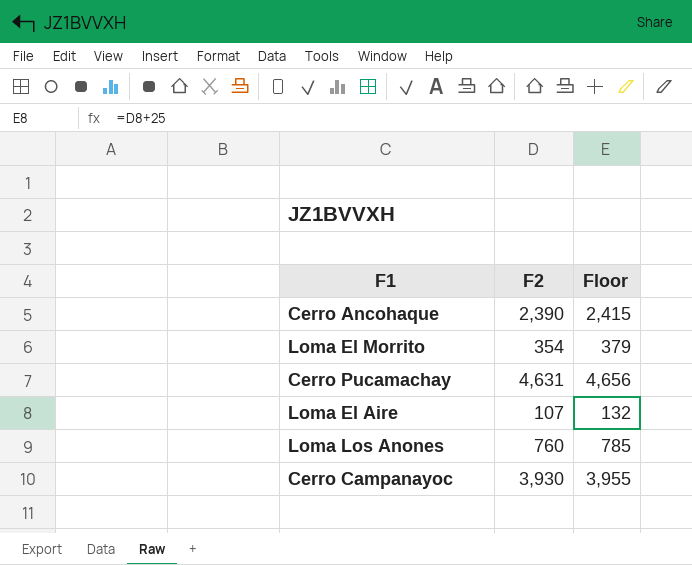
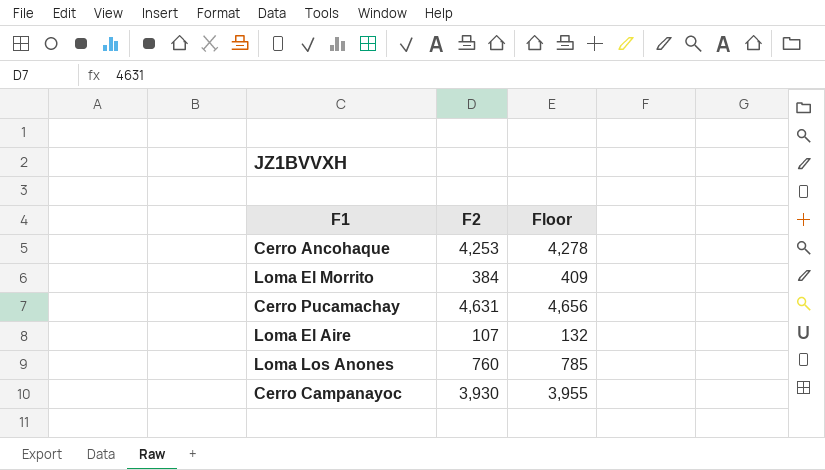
Cerro Ancohaque | F2: 2,390 -> 4,253
Cerro Ancohaque | Floor: 2,415 -> 4,278
Loma El Morrito | F2: 354 -> 384
Loma El Morrito | Floor: 379 -> 409

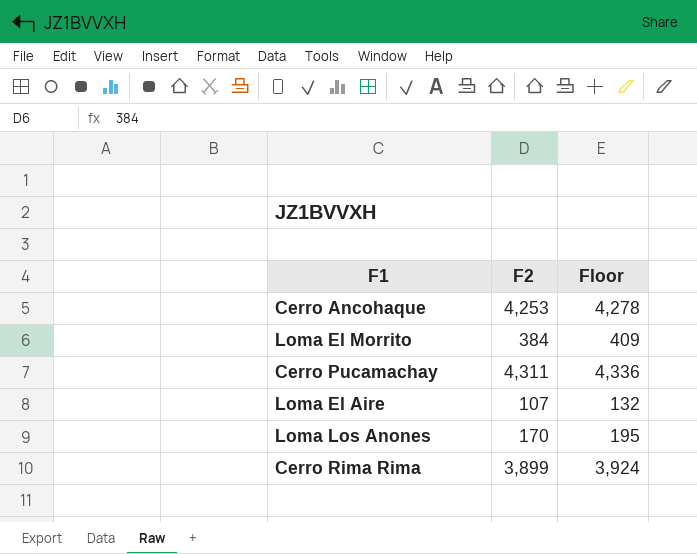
row Cerro Campanayoc: 3,930 | 3,955 -> none
Cerro Pucamachay | F2: 4,631 -> 4,311
Cerro Pucamachay | Floor: 4,656 -> 4,336
Loma Los Anones | F2: 760 -> 170
Loma Los Anones | Floor: 785 -> 195
row Cerro Rima Rima: none -> 3,899 | 3,924

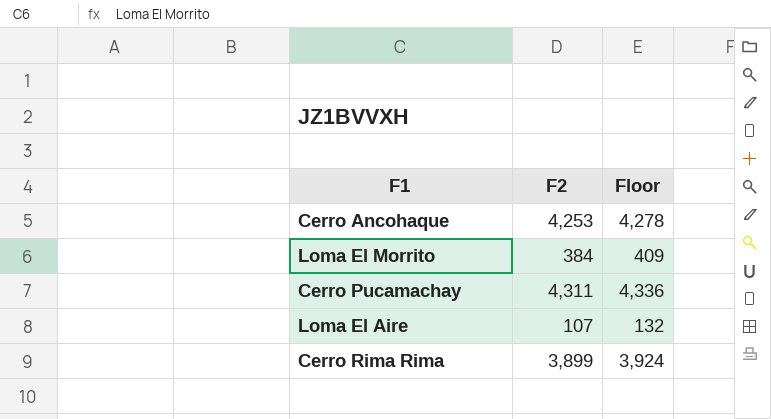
row Loma Los Anones: 170 | 195 -> none

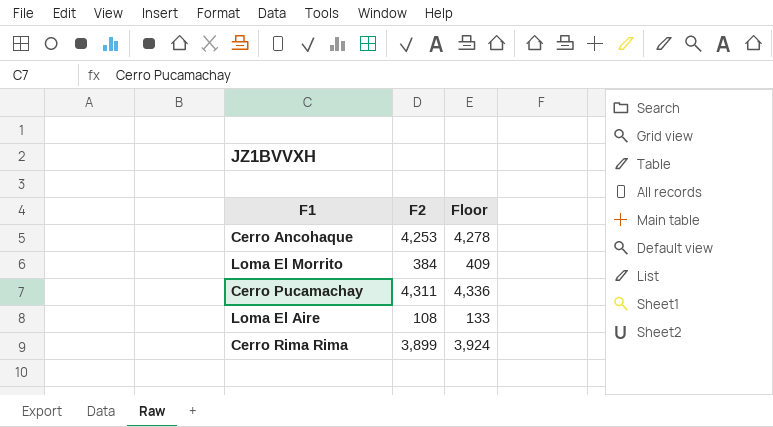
Loma El Aire | F2: 107 -> 108
Loma El Aire | Floor: 132 -> 133

